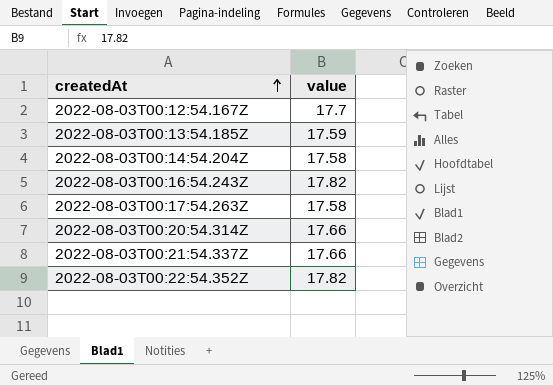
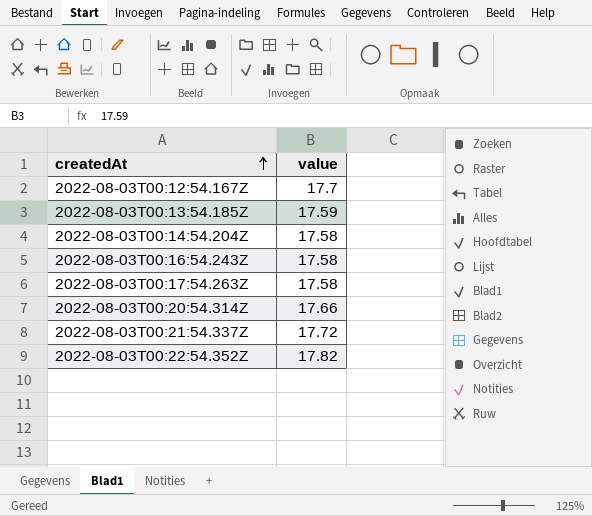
2022-08-03T00:16:54.243Z | value: 17.82 -> 17.58
2022-08-03T00:21:54.337Z | value: 17.66 -> 17.72

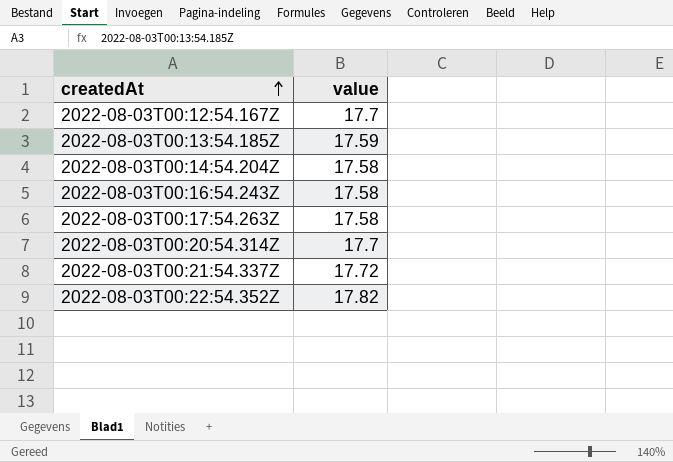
2022-08-03T00:20:54.314Z | value: 17.66 -> 17.7

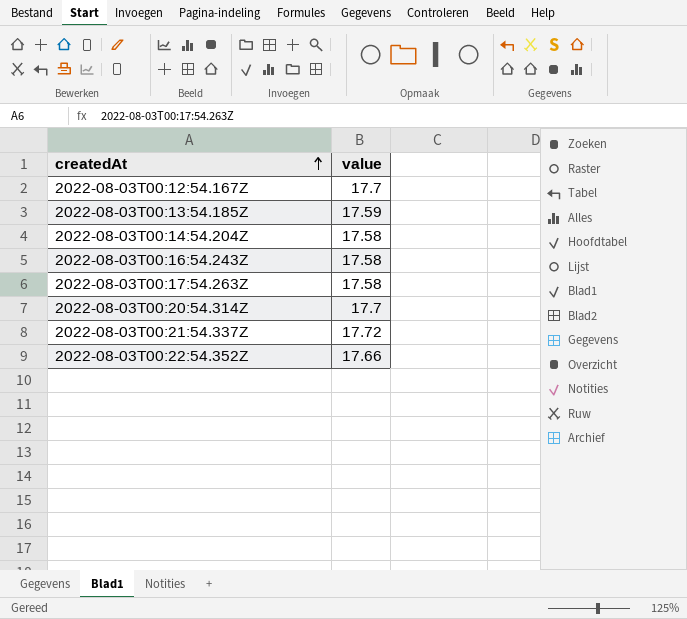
2022-08-03T00:22:54.352Z | value: 17.82 -> 17.66

